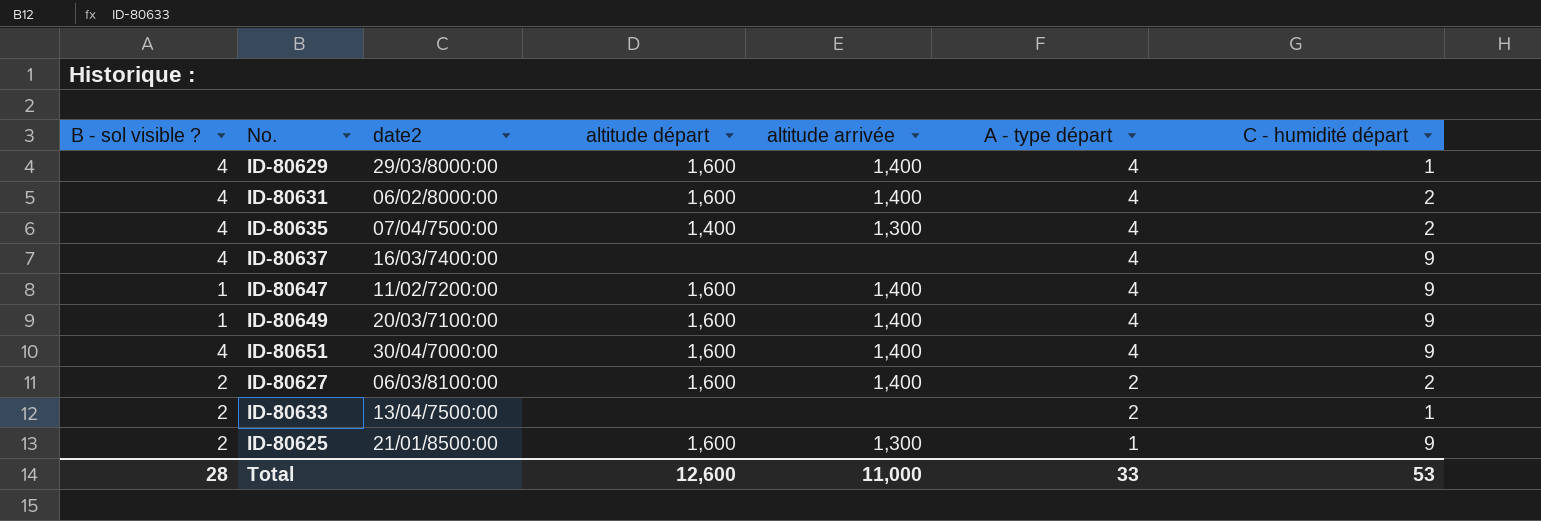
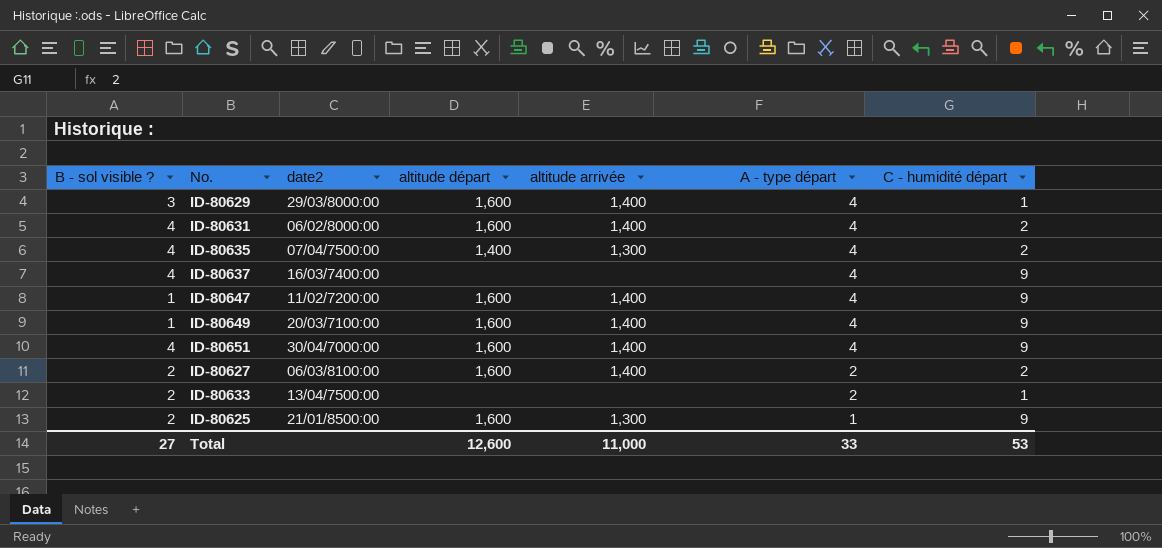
ID-80629 | B - sol visible ?: 4 -> 3
Total | B - sol visible ?: 28 -> 27

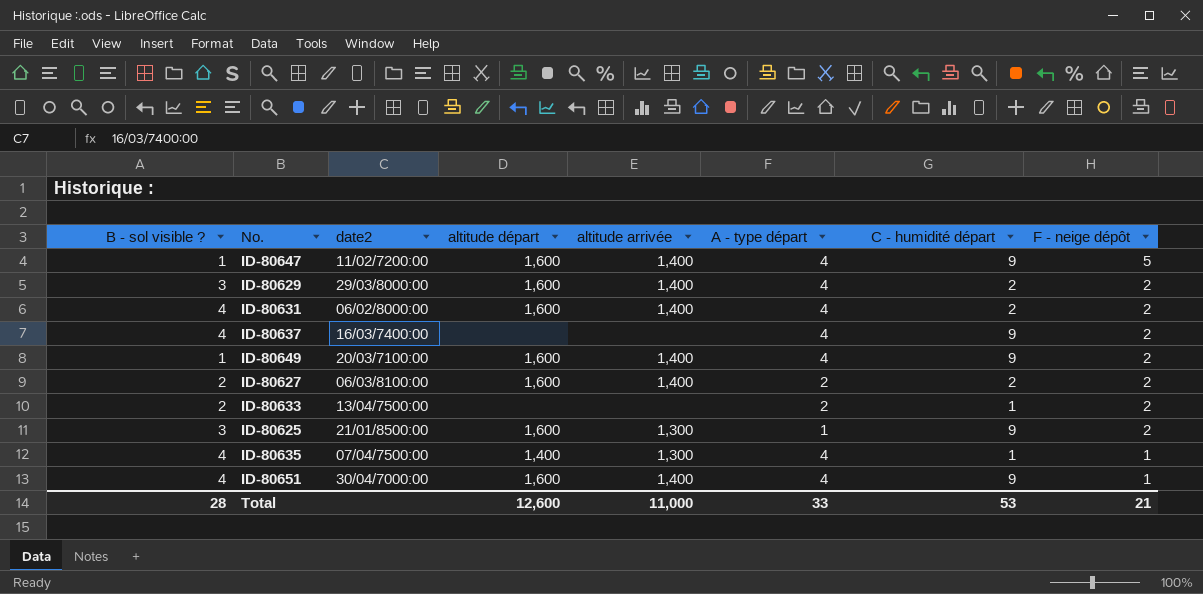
row order: A - type départ descending -> F - neige dépôt descending
column F - neige dépôt | position: none -> 8
ID-80629 | C - humidité départ: 1 -> 2
ID-80625 | B - sol visible ?: 2 -> 3
ID-80635 | C - humidité départ: 2 -> 1
Total | B - sol visible ?: 27 -> 28

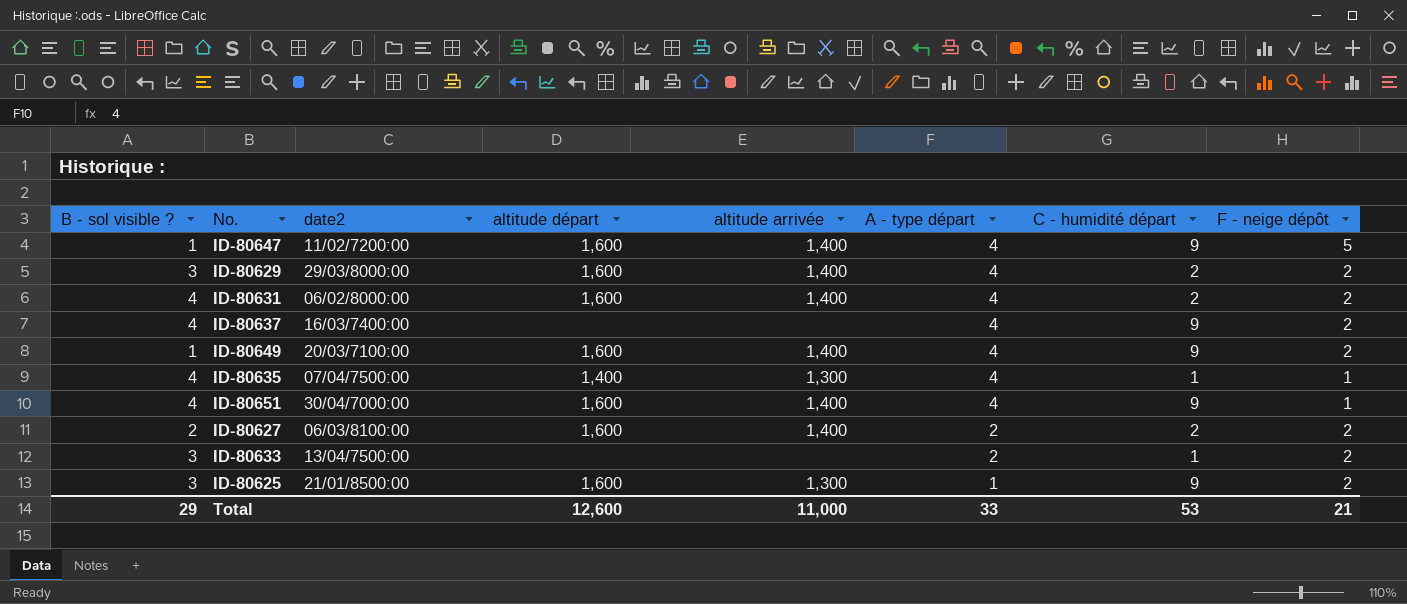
row order: F - neige dépôt descending -> A - type départ descending
ID-80633 | B - sol visible ?: 2 -> 3
Total | B - sol visible ?: 28 -> 29

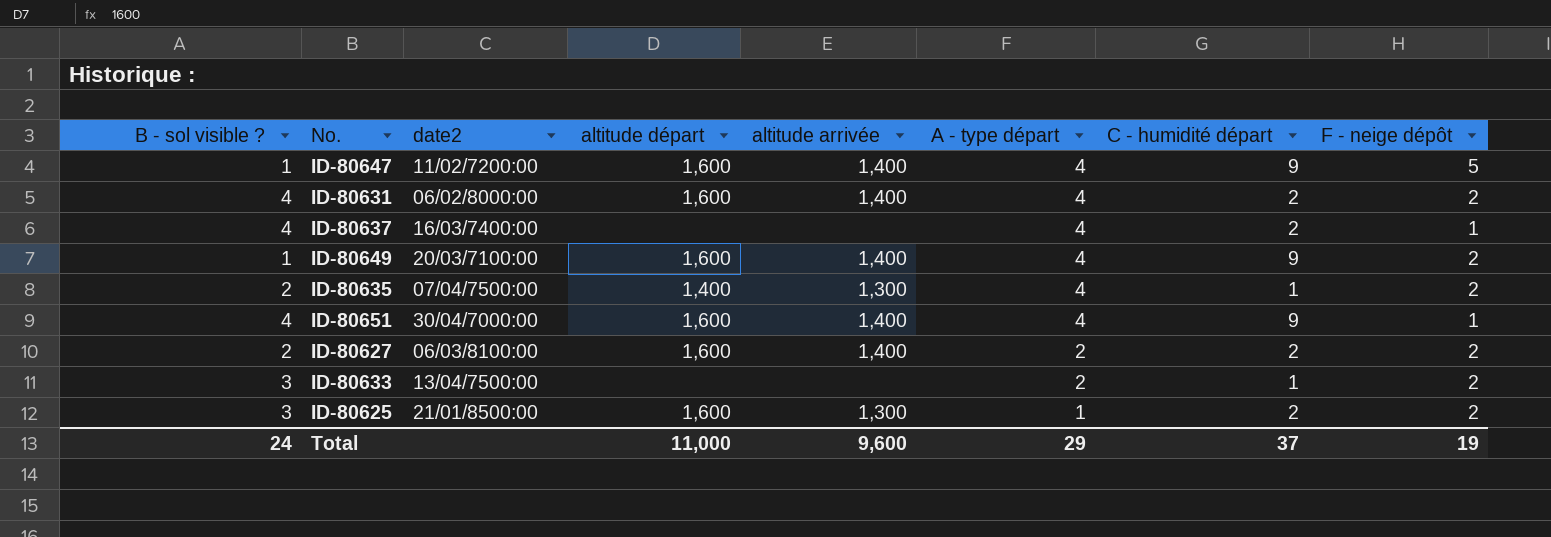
row ID-80629: 3 | 29/03/8000:00 | 1,600 | 1,400 | 4 | 2 | 2 -> none
ID-80637 | C - humidité départ: 9 -> 2
ID-80637 | F - neige dépôt: 2 -> 1
ID-80635 | B - sol visible ?: 4 -> 2
ID-80635 | F - neige dépôt: 1 -> 2
ID-80625 | C - humidité départ: 9 -> 2
Total | B - sol visible ?: 29 -> 24
Total | altitude départ: 12,600 -> 11,000
Total | altitude arrivée: 11,000 -> 9,600
Total | A - type départ: 33 -> 29
Total | C - humidité départ: 53 -> 37
Total | F - neige dépôt: 21 -> 19

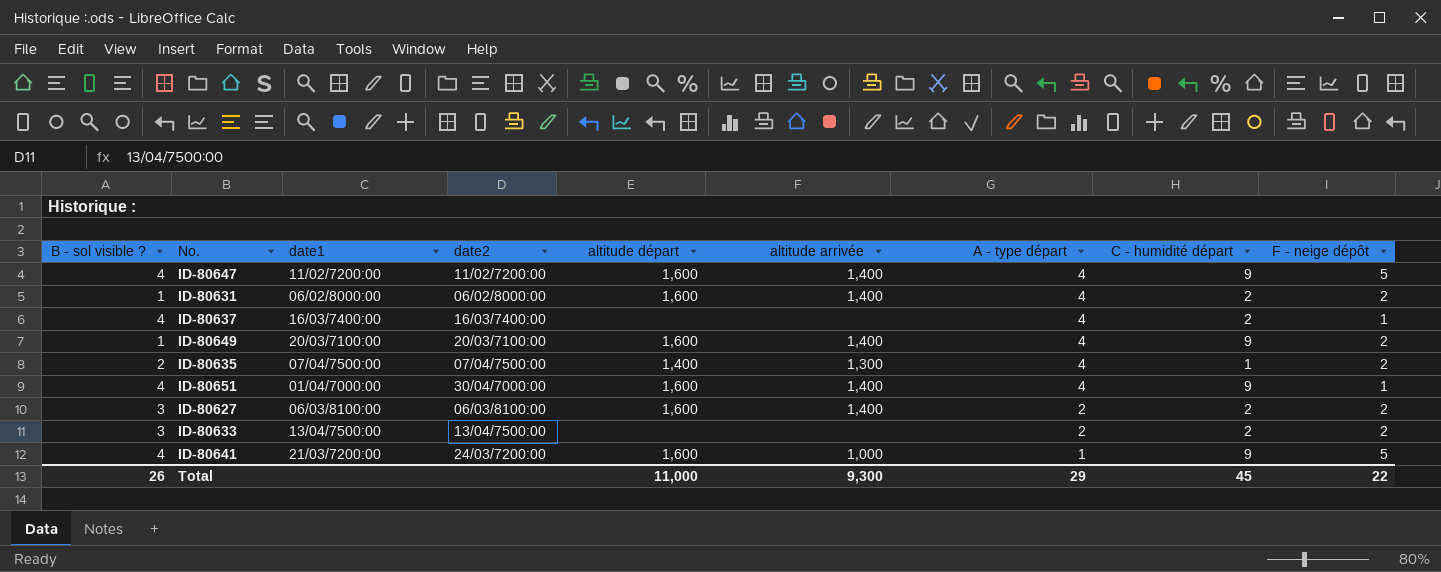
column date1 | position: none -> 3
row ID-80625: 3 | 21/01/8500:00 | 1,600 | 1,300 | 1 | 2 | 2 -> none
ID-80647 | B - sol visible ?: 1 -> 4
ID-80631 | B - sol visible ?: 4 -> 1
ID-80627 | B - sol visible ?: 2 -> 3
ID-80633 | C - humidité départ: 1 -> 2
row ID-80641: none -> 4 | 21/03/7200:00 | 24/03/7200:00 | 1,600 | 1,000 | 1 | 9 | 5
Total | B - sol visible ?: 24 -> 26
Total | altitude arrivée: 9,600 -> 9,300
Total | C - humidité départ: 37 -> 45
Total | F - neige dépôt: 19 -> 22

